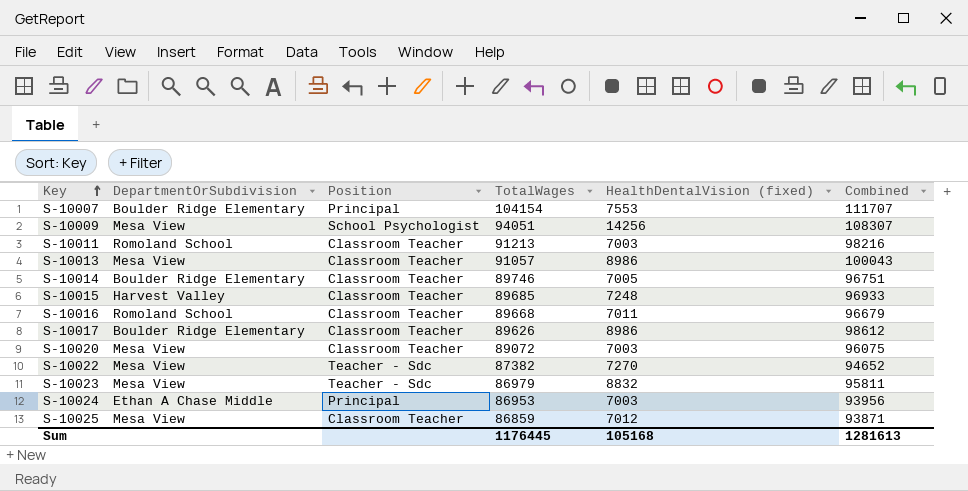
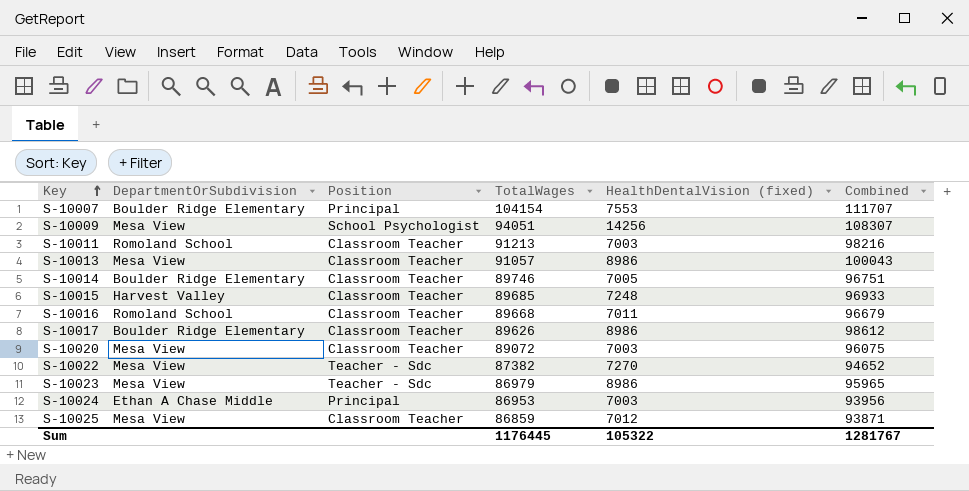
S-10023 | HealthDentalVision (fixed): 8832 -> 8986
S-10023 | Combined: 95811 -> 95965
Sum | HealthDentalVision (fixed): 105168 -> 105322
Sum | Combined: 1281613 -> 1281767

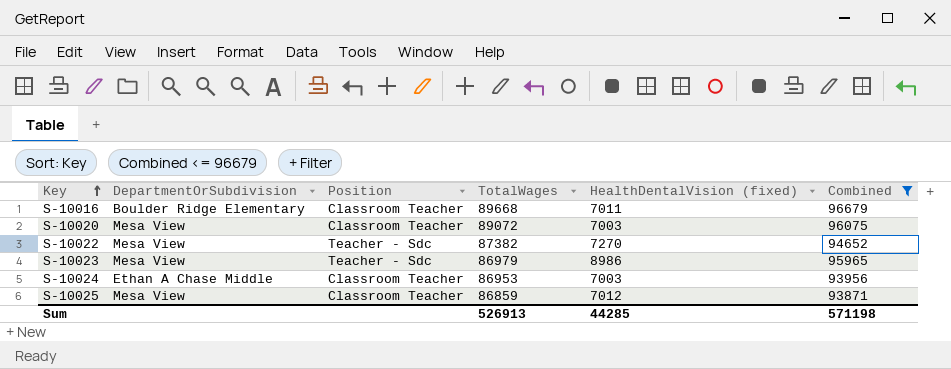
filter: none -> Combined <= 96679
S-10016 | DepartmentOrSubdivision: Romoland School -> Boulder Ridge Elementary
S-10024 | Position: Principal -> Classroom Teacher
Sum | TotalWages: 1176445 -> 526913
Sum | HealthDentalVision (fixed): 105322 -> 44285
Sum | Combined: 1281767 -> 571198

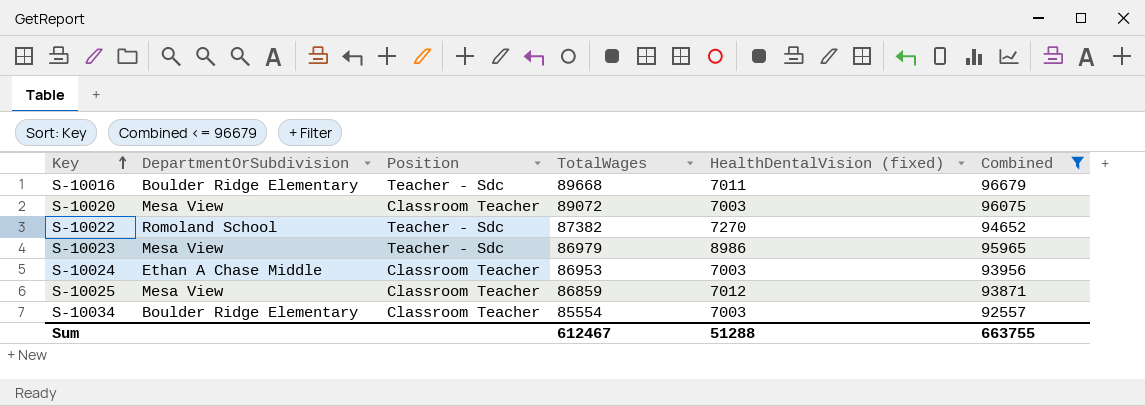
S-10016 | Position: Classroom Teacher -> Teacher - Sdc
S-10022 | DepartmentOrSubdivision: Mesa View -> Romoland School
row S-10034: none -> Boulder Ridge Elementary | Classroom Teacher | 85554 | 7003 | 92557
Sum | TotalWages: 526913 -> 612467
Sum | HealthDentalVision (fixed): 44285 -> 51288
Sum | Combined: 571198 -> 663755

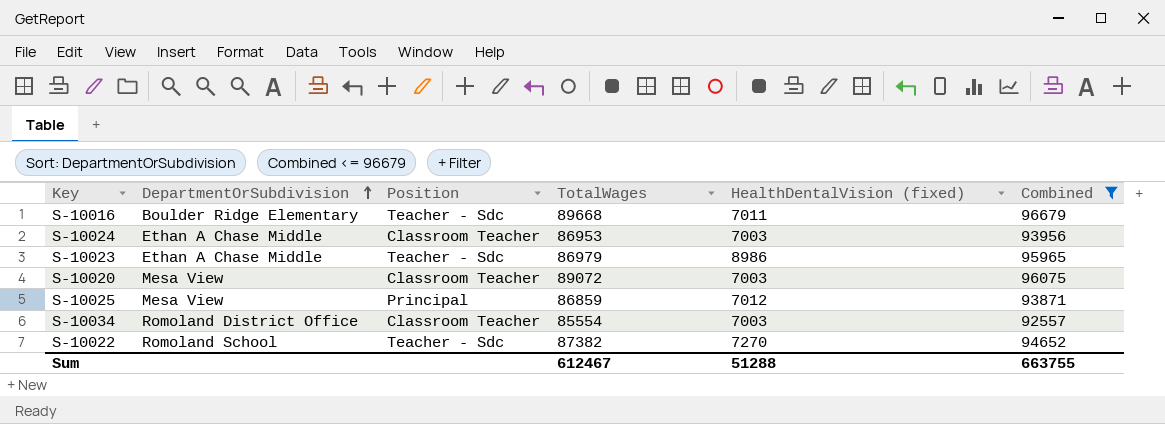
row order: Key ascending -> DepartmentOrSubdivision ascending
S-10023 | DepartmentOrSubdivision: Mesa View -> Ethan A Chase Middle
S-10025 | Position: Classroom Teacher -> Principal
S-10034 | DepartmentOrSubdivision: Boulder Ridge Elementary -> Romoland District Office

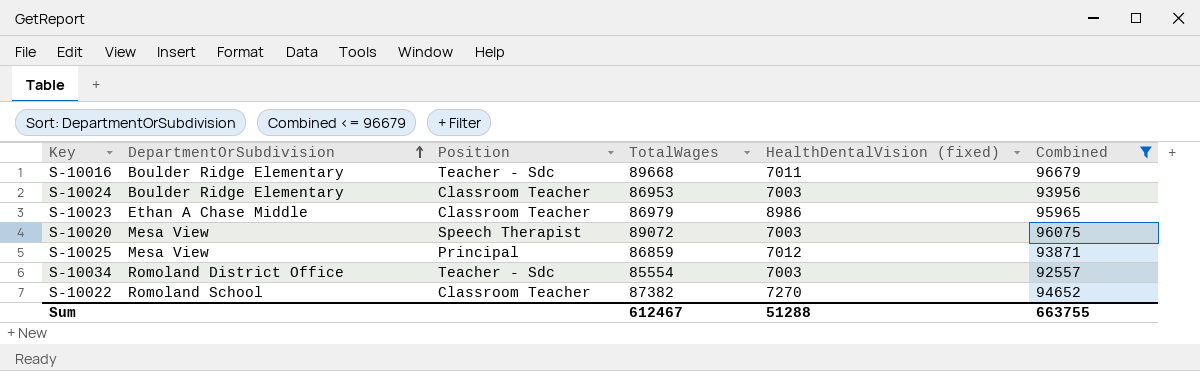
S-10024 | DepartmentOrSubdivision: Ethan A Chase Middle -> Boulder Ridge Elementary
S-10023 | Position: Teacher - Sdc -> Classroom Teacher
S-10020 | Position: Classroom Teacher -> Speech Therapist
S-10034 | Position: Classroom Teacher -> Teacher - Sdc
S-10022 | Position: Teacher - Sdc -> Classroom Teacher

